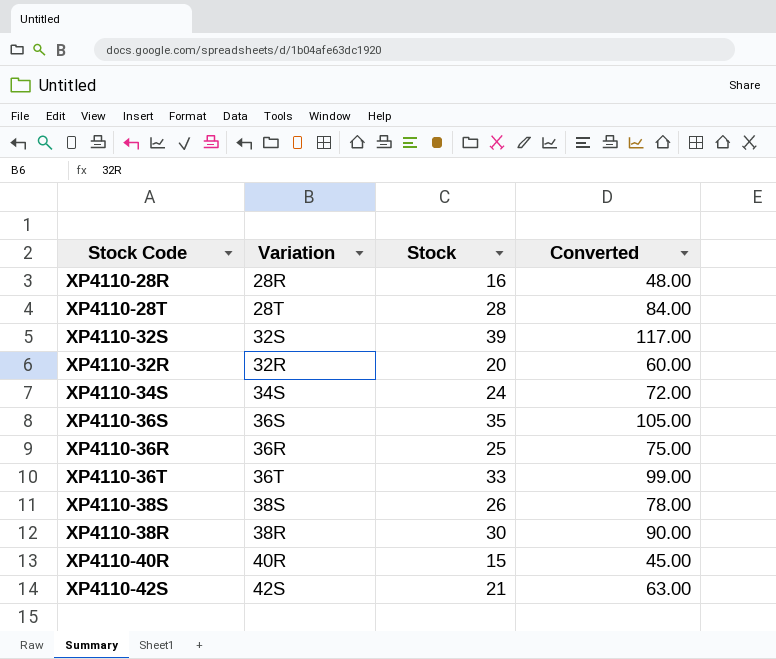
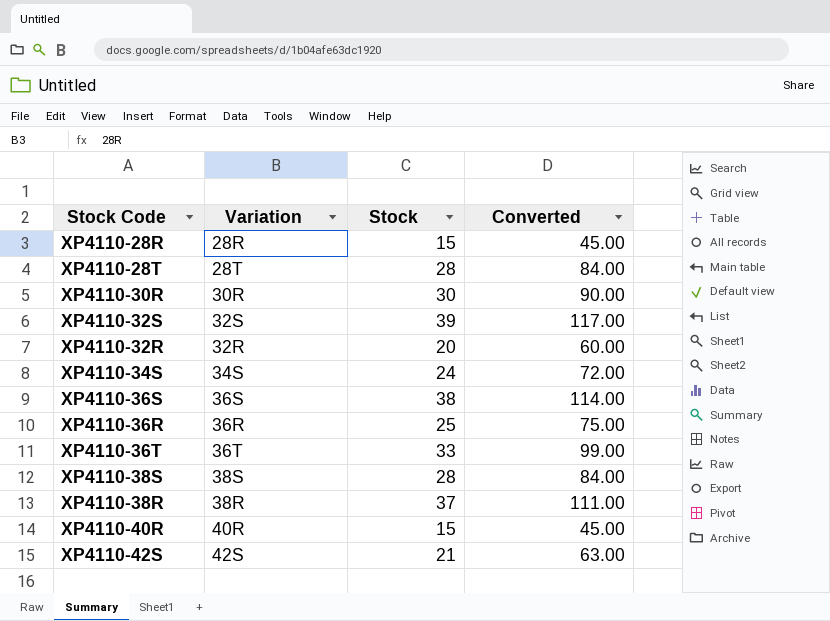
XP4110-28R | Stock: 16 -> 15
XP4110-28R | Converted: 48.00 -> 45.00
row XP4110-30R: none -> 30R | 30 | 90.00
XP4110-36S | Stock: 35 -> 38
XP4110-36S | Converted: 105.00 -> 114.00
XP4110-38S | Stock: 26 -> 28
XP4110-38S | Converted: 78.00 -> 84.00
XP4110-38R | Stock: 30 -> 37
XP4110-38R | Converted: 90.00 -> 111.00

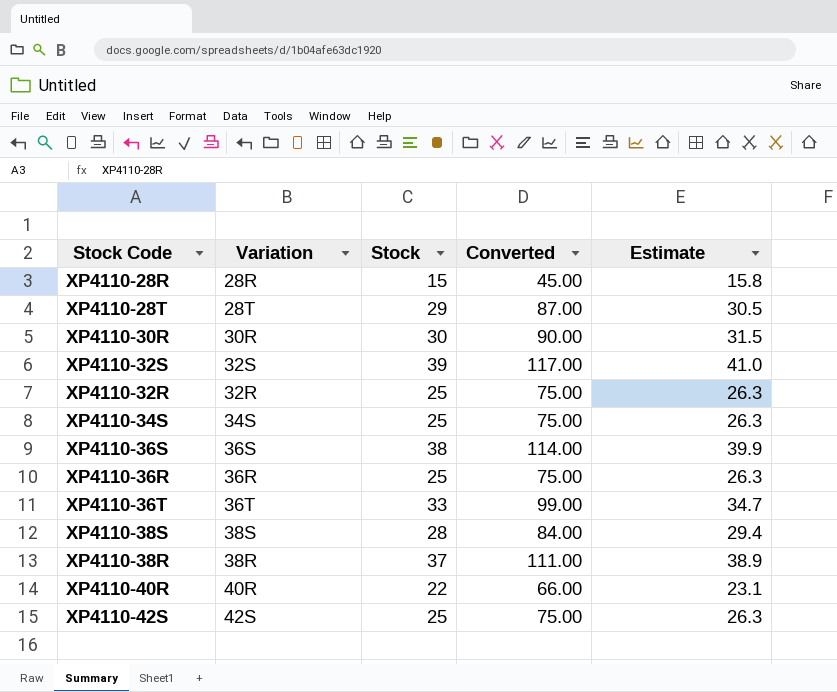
column Estimate | formula: none -> [Stock] * 1.05
XP4110-28T | Stock: 28 -> 29
XP4110-28T | Converted: 84.00 -> 87.00
XP4110-32R | Stock: 20 -> 25
XP4110-32R | Converted: 60.00 -> 75.00
XP4110-34S | Stock: 24 -> 25
XP4110-34S | Converted: 72.00 -> 75.00
XP4110-40R | Stock: 15 -> 22
XP4110-40R | Converted: 45.00 -> 66.00
XP4110-42S | Stock: 21 -> 25
XP4110-42S | Converted: 63.00 -> 75.00

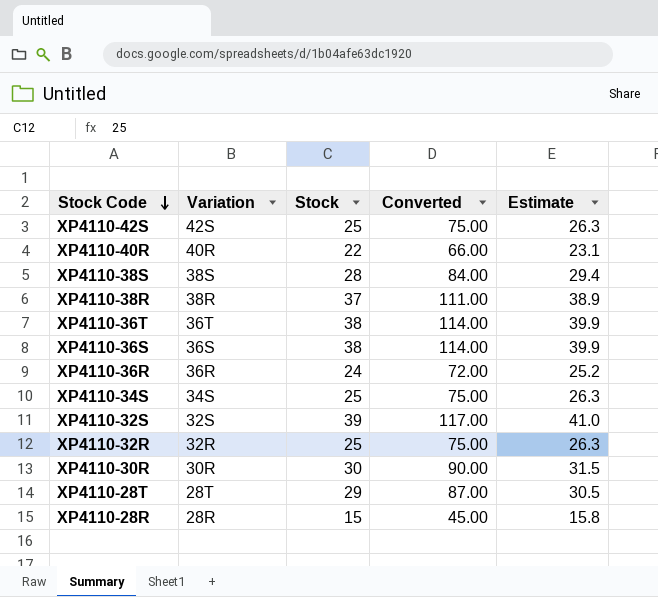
row order: none -> Stock Code descending
XP4110-36T | Stock: 33 -> 38
XP4110-36T | Converted: 99.00 -> 114.00
XP4110-36T | Estimate: 34.7 -> 39.9
XP4110-36R | Stock: 25 -> 24
XP4110-36R | Converted: 75.00 -> 72.00
XP4110-36R | Estimate: 26.3 -> 25.2

